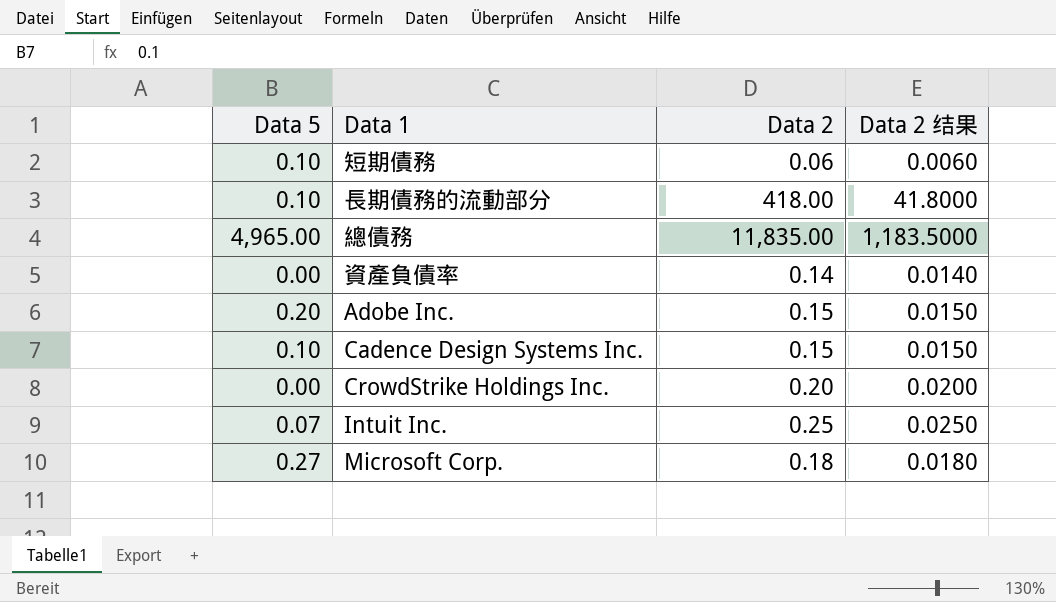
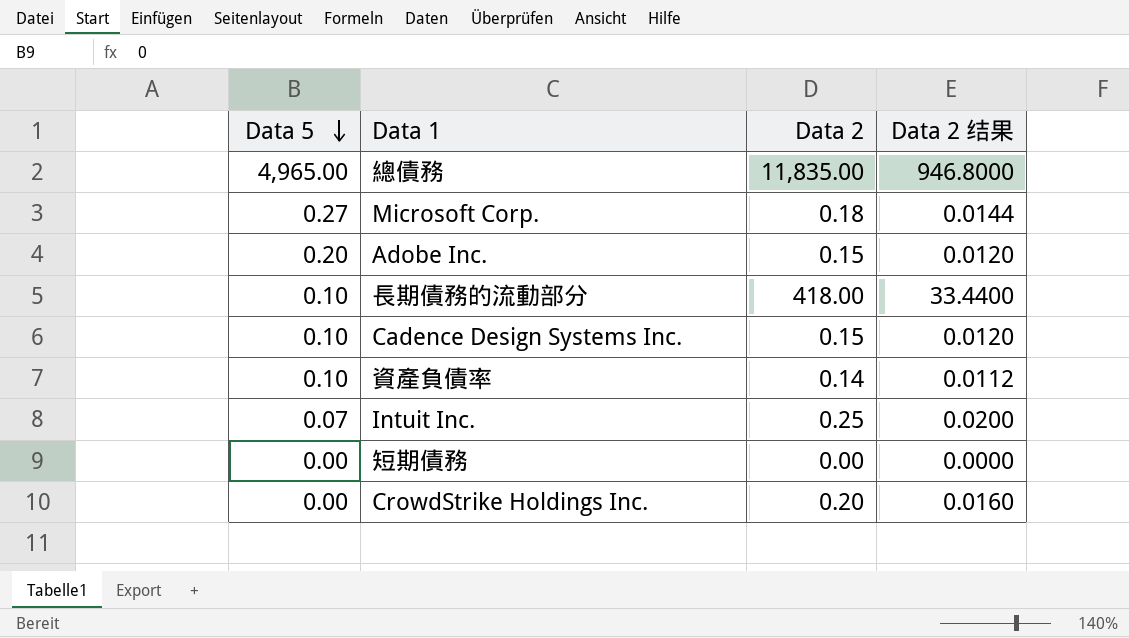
row order: none -> Data 5 descending
column Data 2 结果 | formula: [Data 2] * 0.1 -> [Data 2] * 0.08
資產負債率 | Data 5: 0.00 -> 0.10
短期債務 | Data 5: 0.10 -> 0.00
短期債務 | Data 2: 0.06 -> 0.00

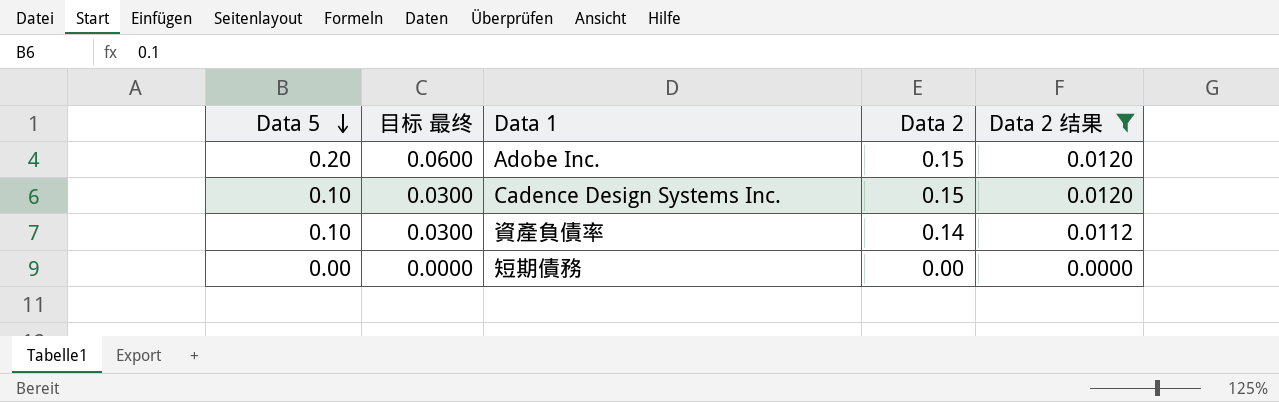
filter: none -> Data 2 结果 <= 0.0120
column 目标 最终 | formula: none -> [Data 5] * 0.3

